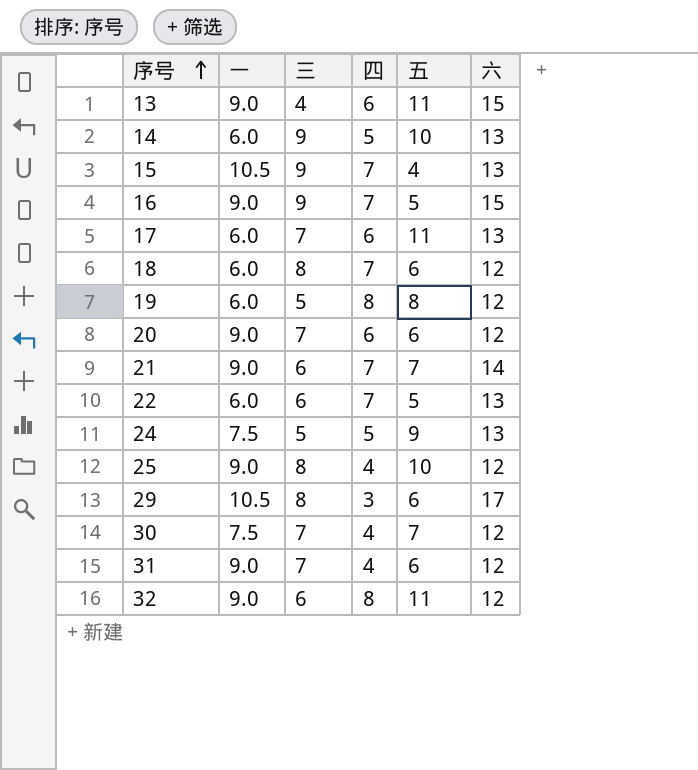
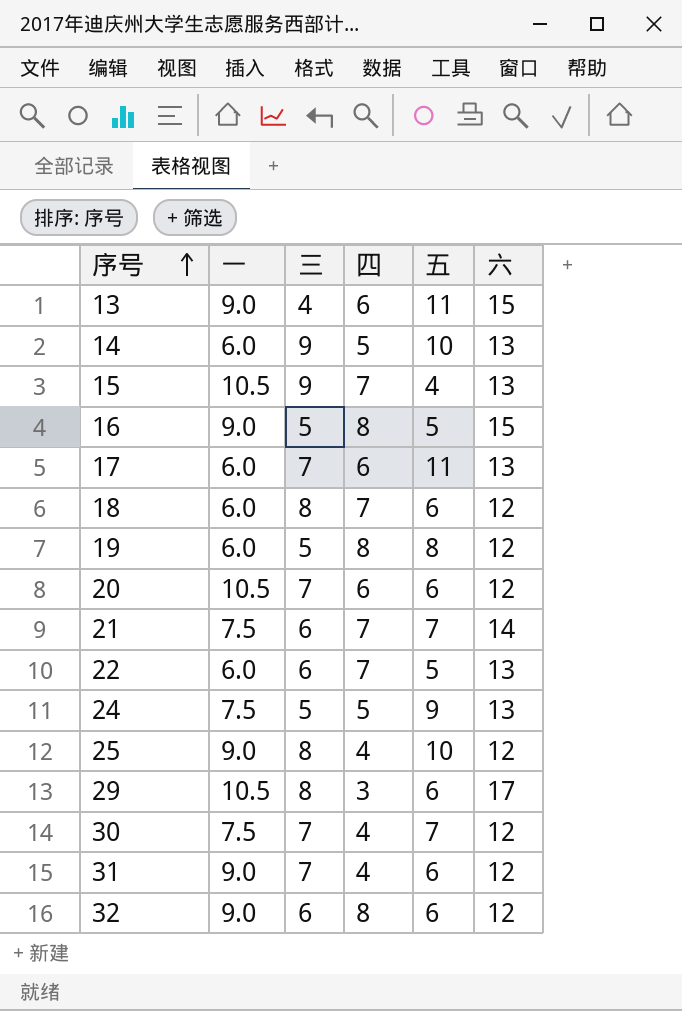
16 | 三: 9 -> 5
16 | 四: 7 -> 8
20 | 一: 9.0 -> 10.5
21 | 一: 9.0 -> 7.5
32 | 五: 11 -> 6

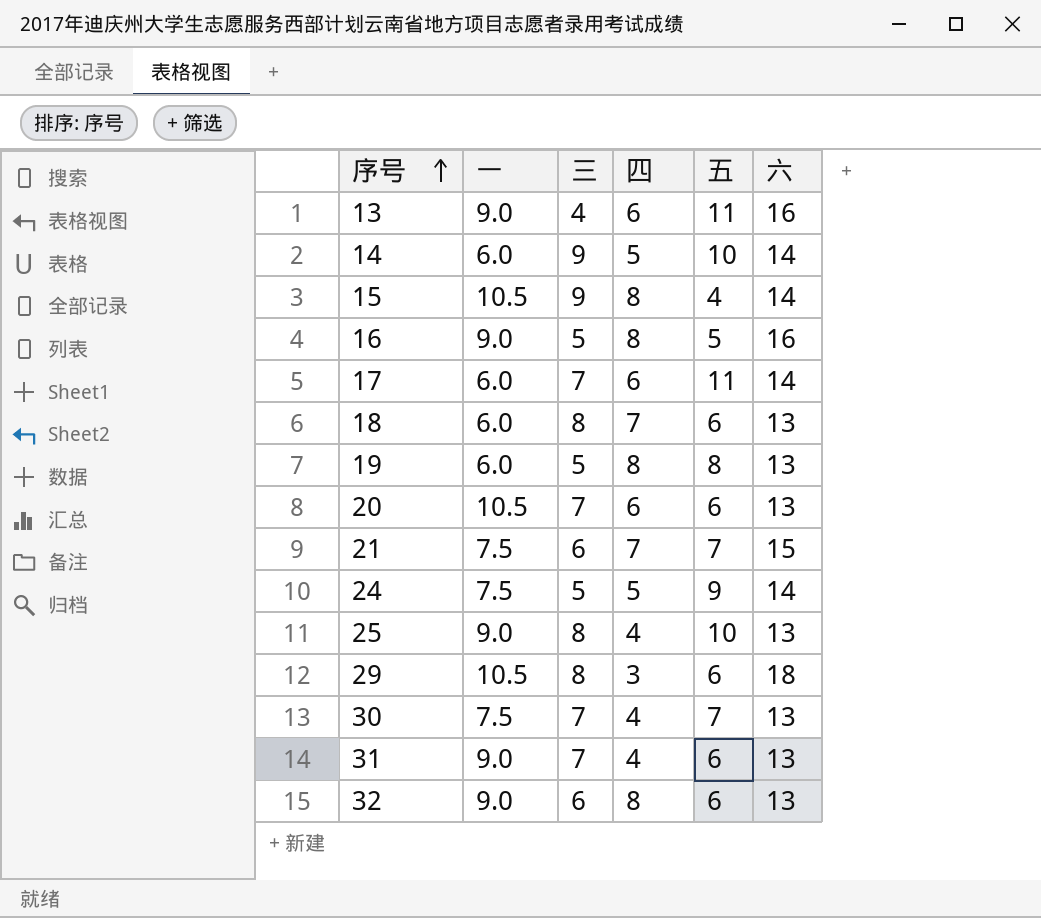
row 22: 6.0 | 6 | 7 | 5 | 13 -> none
13 | 六: 15 -> 16
14 | 六: 13 -> 14
15 | 四: 7 -> 8
15 | 六: 13 -> 14
16 | 六: 15 -> 16
17 | 六: 13 -> 14
18 | 六: 12 -> 13
19 | 六: 12 -> 13
20 | 六: 12 -> 13
21 | 六: 14 -> 15
24 | 六: 13 -> 14
25 | 六: 12 -> 13
29 | 六: 17 -> 18
30 | 六: 12 -> 13
31 | 六: 12 -> 13
32 | 六: 12 -> 13

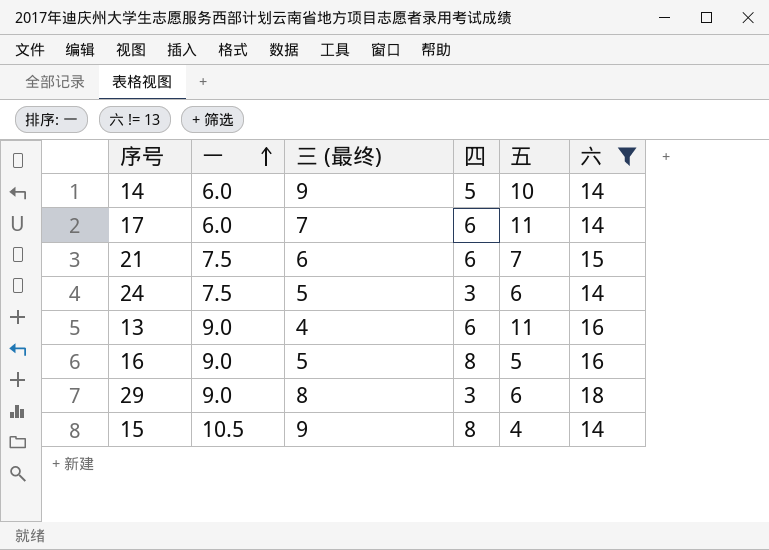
filter: none -> 六 != 13
row order: 序号 ascending -> 一 ascending
column name: 三 -> 三 (最终)
21 | 四: 7 -> 6
24 | 四: 5 -> 3
24 | 五: 9 -> 6
29 | 一: 10.5 -> 9.0

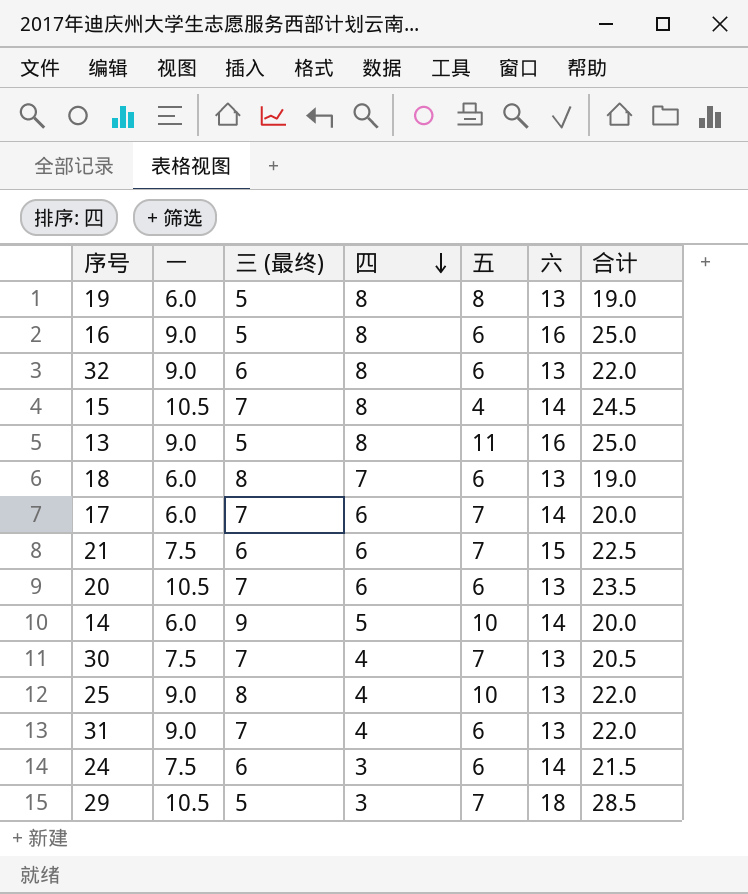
filter: 六 != 13 -> none
row order: 一 ascending -> 四 descending
column 合计 | formula: none -> [一] + [六]
16 | 五: 5 -> 6
15 | 三 (最终): 9 -> 7
13 | 三 (最终): 4 -> 5
13 | 四: 6 -> 8
17 | 五: 11 -> 7
24 | 三 (最终): 5 -> 6
29 | 一: 9.0 -> 10.5
29 | 三 (最终): 8 -> 5
29 | 五: 6 -> 7

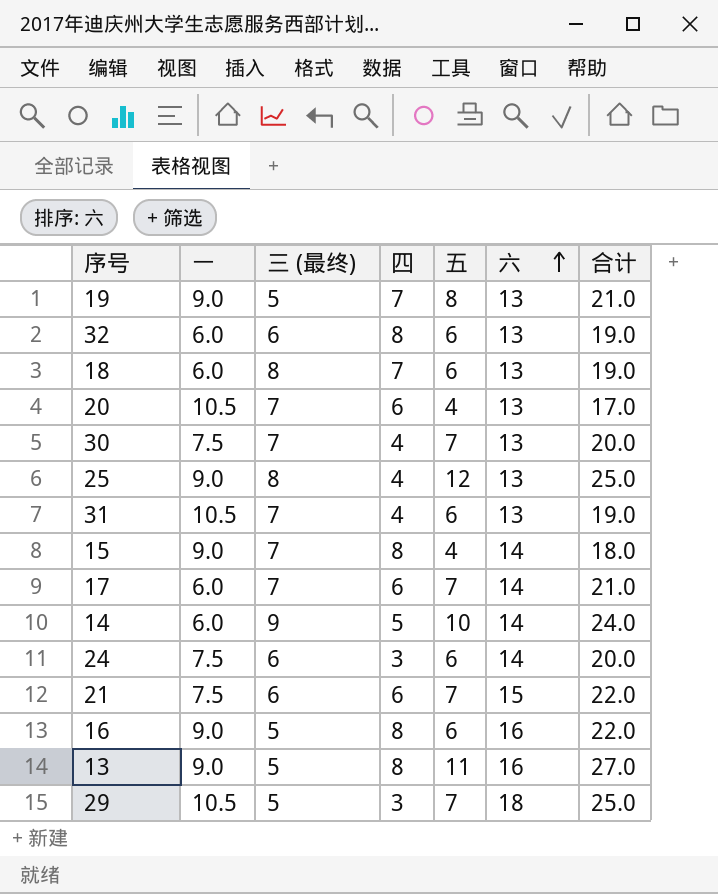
row order: 四 descending -> 六 ascending
column 合计 | formula: [一] + [六] -> [五] + [六]
19 | 一: 6.0 -> 9.0
19 | 四: 8 -> 7
32 | 一: 9.0 -> 6.0
20 | 五: 6 -> 4
25 | 五: 10 -> 12
31 | 一: 9.0 -> 10.5
15 | 一: 10.5 -> 9.0

